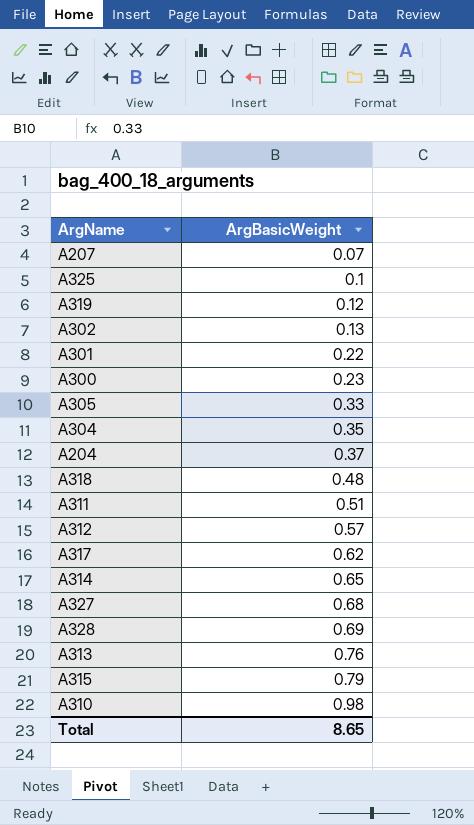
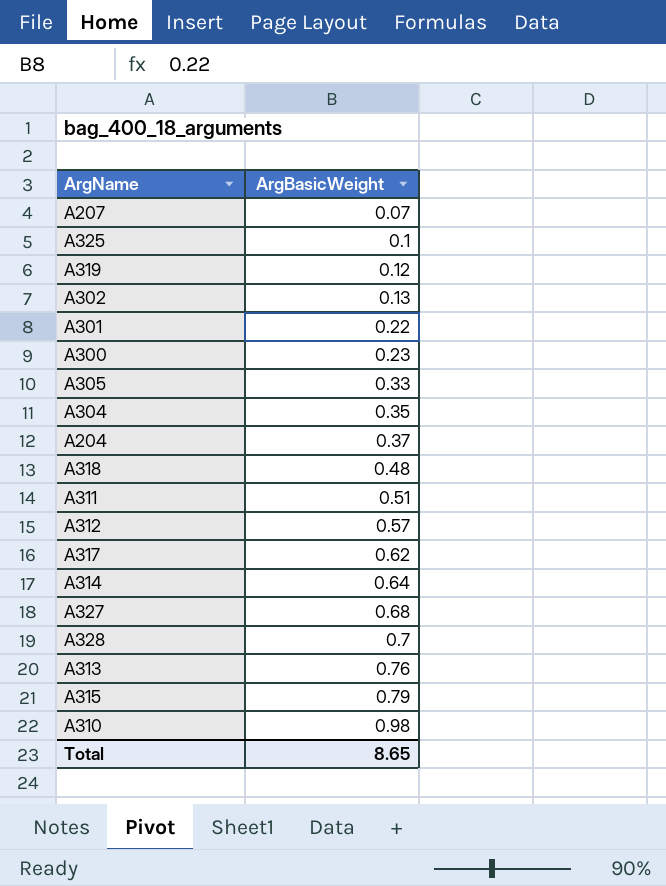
A314 | ArgBasicWeight: 0.65 -> 0.64
A328 | ArgBasicWeight: 0.69 -> 0.7

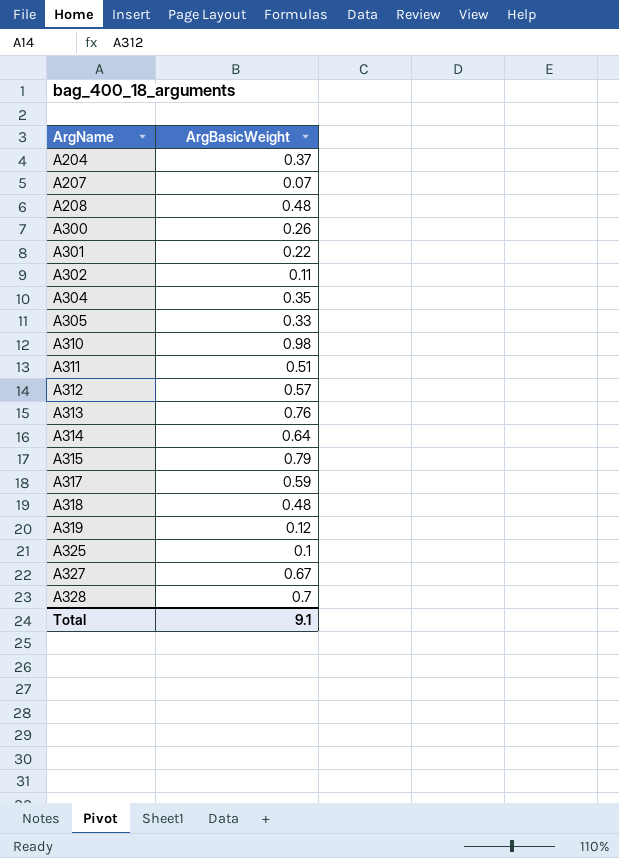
row order: ArgBasicWeight ascending -> ArgName ascending
row A208: none -> 0.48
A300 | ArgBasicWeight: 0.23 -> 0.26
A302 | ArgBasicWeight: 0.13 -> 0.11
A317 | ArgBasicWeight: 0.62 -> 0.59
A327 | ArgBasicWeight: 0.68 -> 0.67
Total | ArgBasicWeight: 8.65 -> 9.1

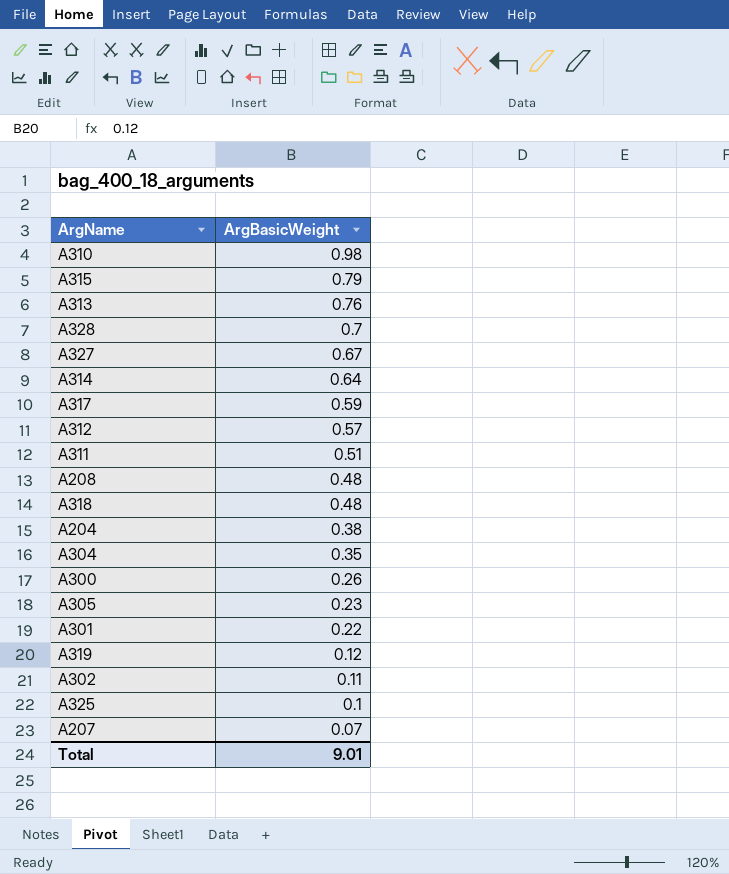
row order: ArgName ascending -> ArgBasicWeight descending
A204 | ArgBasicWeight: 0.37 -> 0.38
A305 | ArgBasicWeight: 0.33 -> 0.23
Total | ArgBasicWeight: 9.1 -> 9.01

